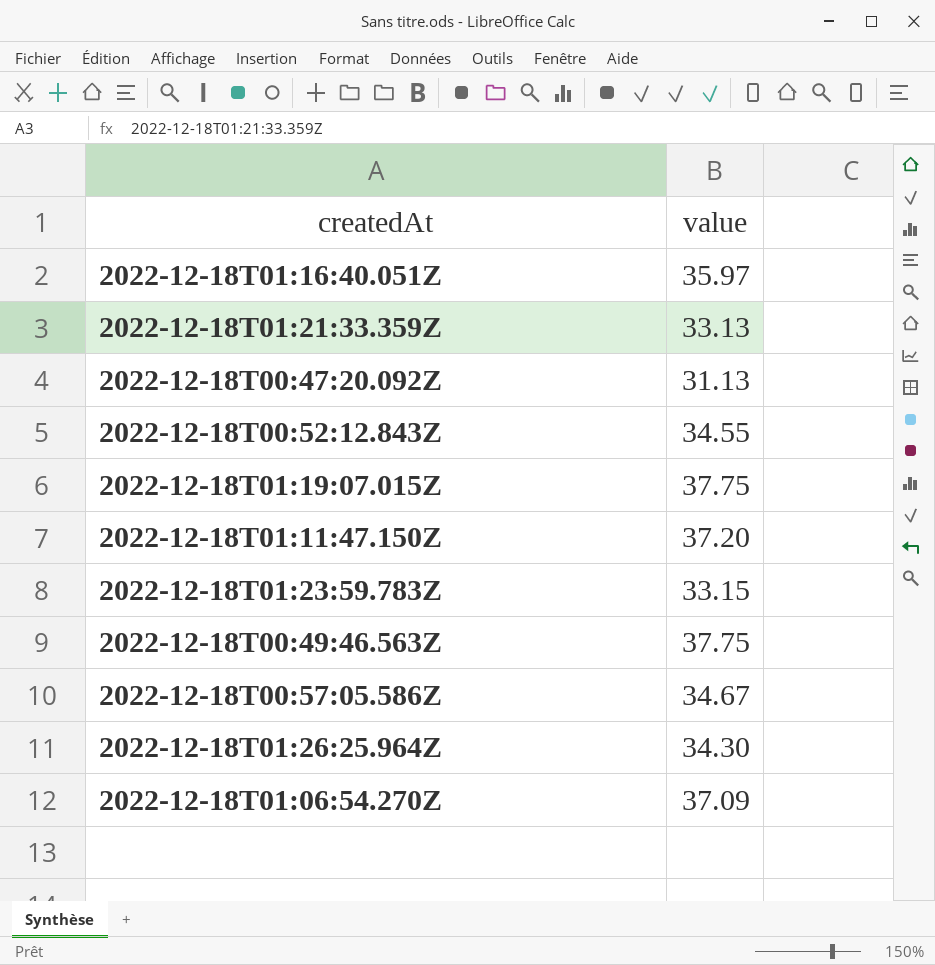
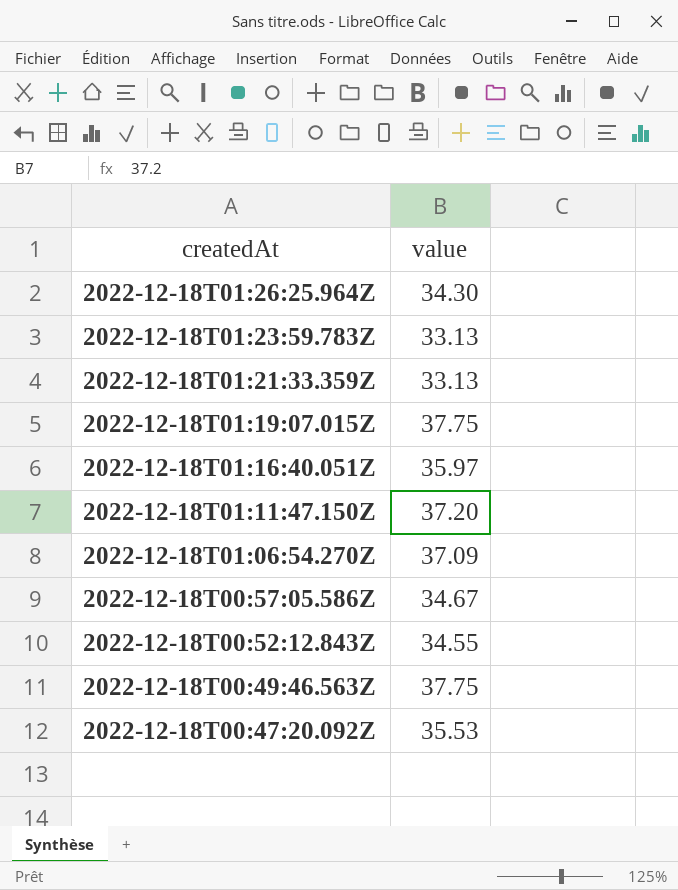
row order: none -> createdAt descending
2022-12-18T01:23:59.783Z | value: 33.15 -> 33.13
2022-12-18T00:47:20.092Z | value: 31.13 -> 35.53

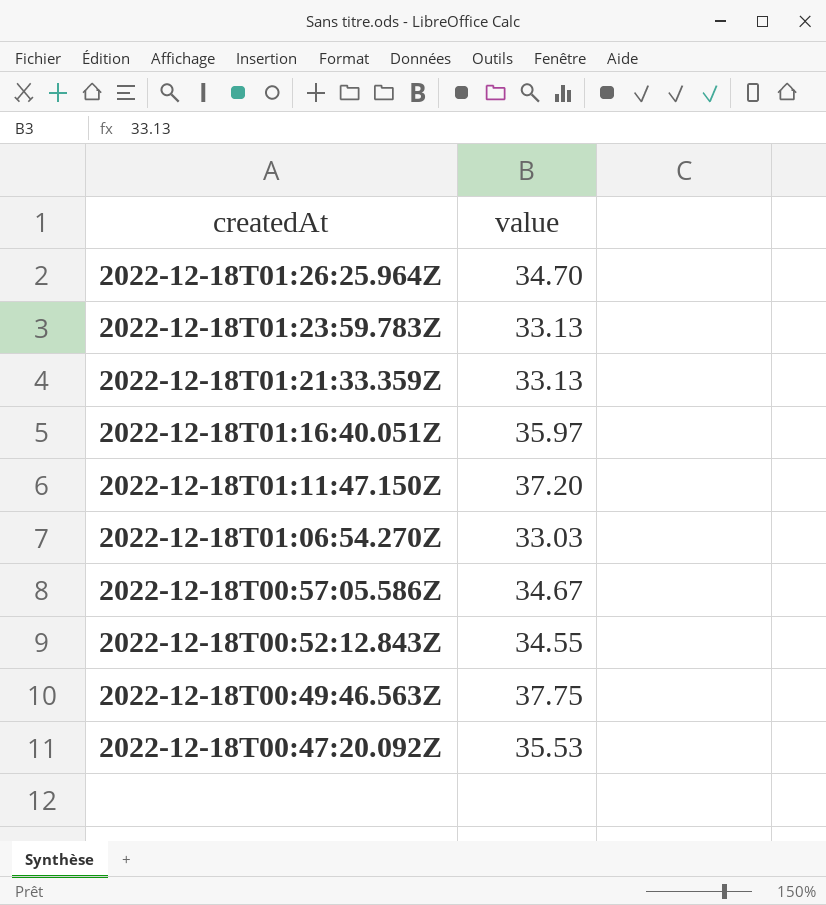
row 2022-12-18T01:19:07.015Z: 37.75 -> none
2022-12-18T01:26:25.964Z | value: 34.30 -> 34.70
2022-12-18T01:06:54.270Z | value: 37.09 -> 33.03

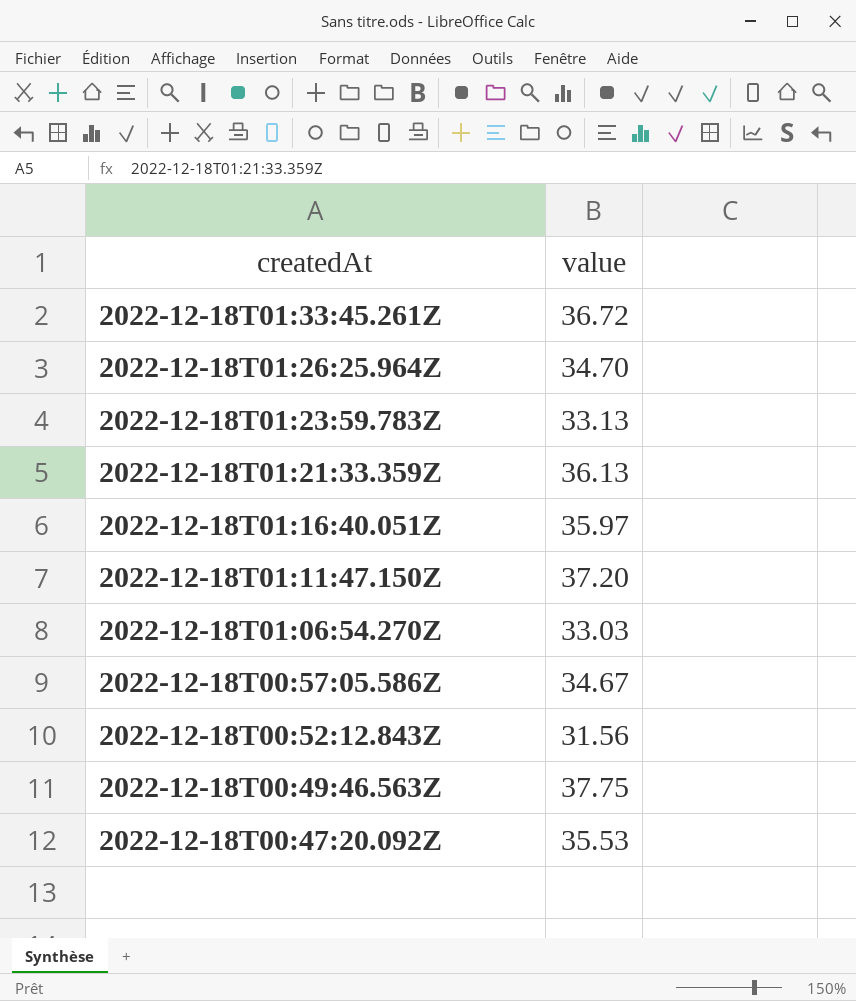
row 2022-12-18T01:33:45.261Z: none -> 36.72
2022-12-18T01:21:33.359Z | value: 33.13 -> 36.13
2022-12-18T00:52:12.843Z | value: 34.55 -> 31.56

